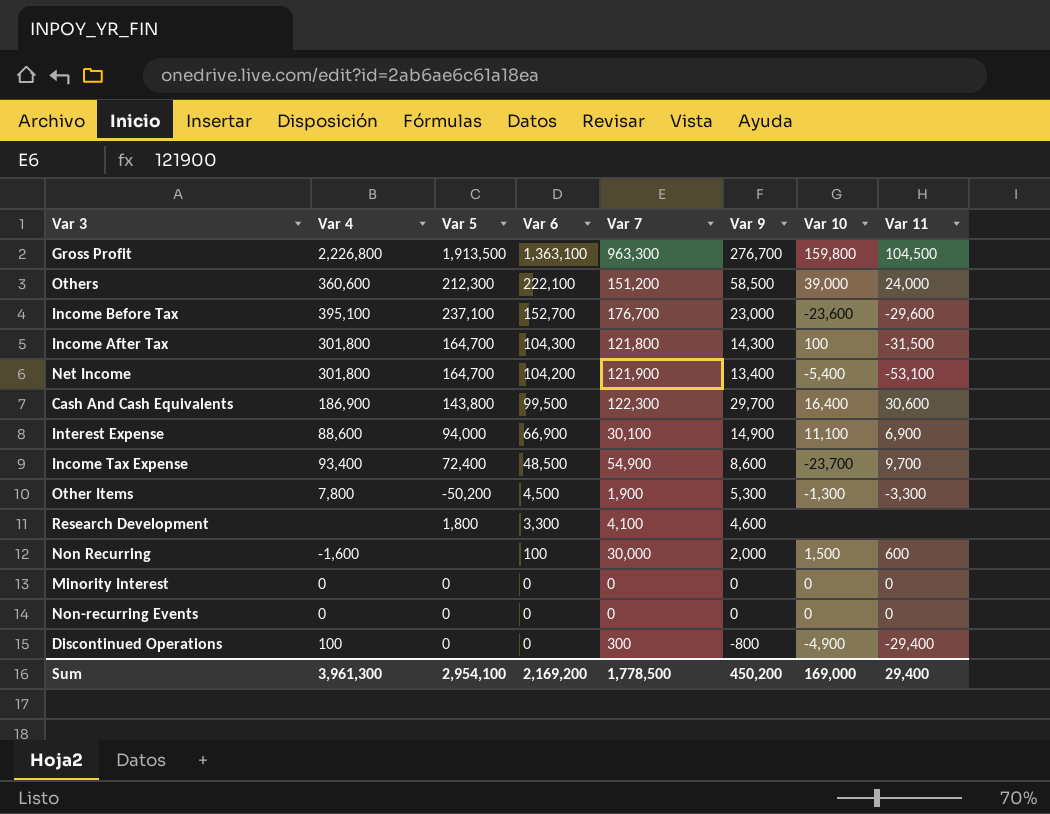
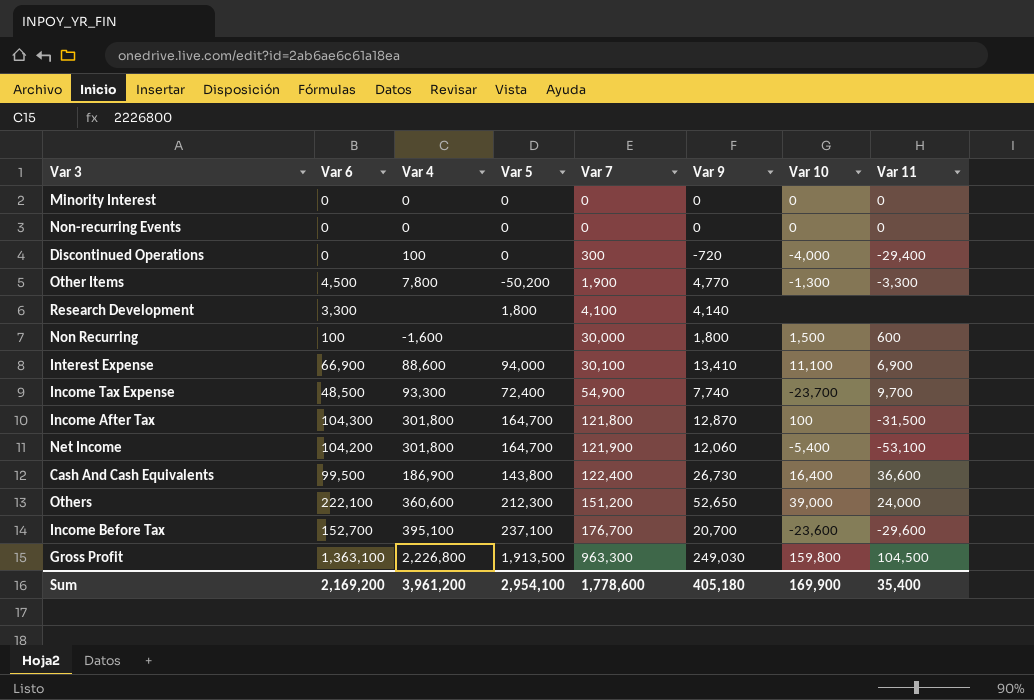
row order: Var 6 descending -> Var 7 ascending
column Var 6 | position: 4 -> 2
Discontinued Operations | Var 9: -800 -> -720
Discontinued Operations | Var 10: -4,900 -> -4,000
Other Items | Var 9: 5,300 -> 4,770
Research Development | Var 9: 4,600 -> 4,140
Non Recurring | Var 9: 2,000 -> 1,800
Interest Expense | Var 9: 14,900 -> 13,410
Income Tax Expense | Var 4: 93,400 -> 93,300
Income Tax Expense | Var 9: 8,600 -> 7,740
Income After Tax | Var 9: 14,300 -> 12,870
Net Income | Var 9: 13,400 -> 12,060
Cash And Cash Equivalents | Var 7: 122,300 -> 122,400
Cash And Cash Equivalents | Var 9: 29,700 -> 26,730
Cash And Cash Equivalents | Var 11: 30,600 -> 36,600
Others | Var 9: 58,500 -> 52,650
Income Before Tax | Var 9: 23,000 -> 20,700
Gross Profit | Var 9: 276,700 -> 249,030
Sum | Var 4: 3,961,300 -> 3,961,200
Sum | Var 7: 1,778,500 -> 1,778,600
Sum | Var 9: 450,200 -> 405,180
Sum | Var 10: 169,000 -> 169,900
Sum | Var 11: 29,400 -> 35,400

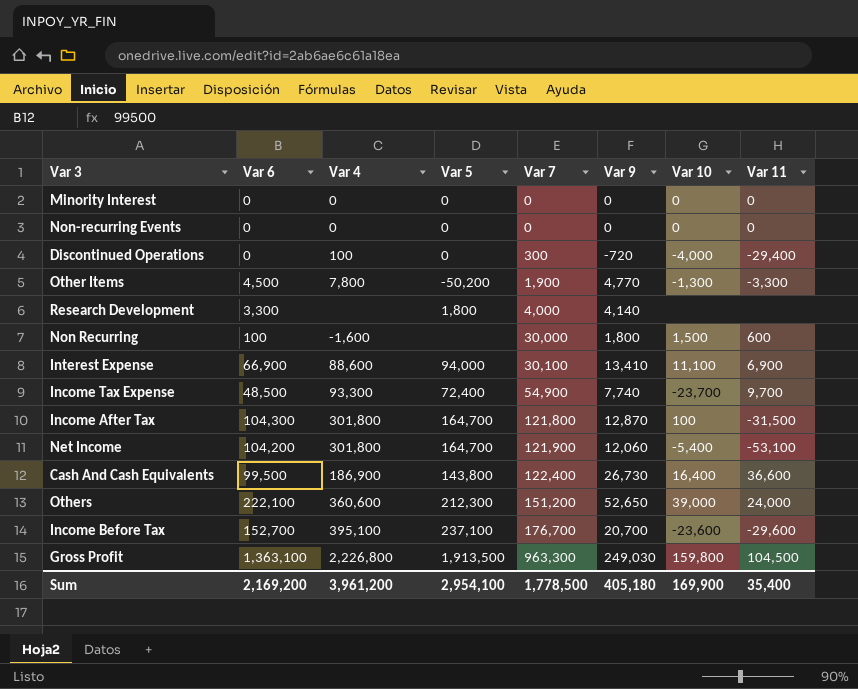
Research Development | Var 7: 4,100 -> 4,000
Sum | Var 7: 1,778,600 -> 1,778,500

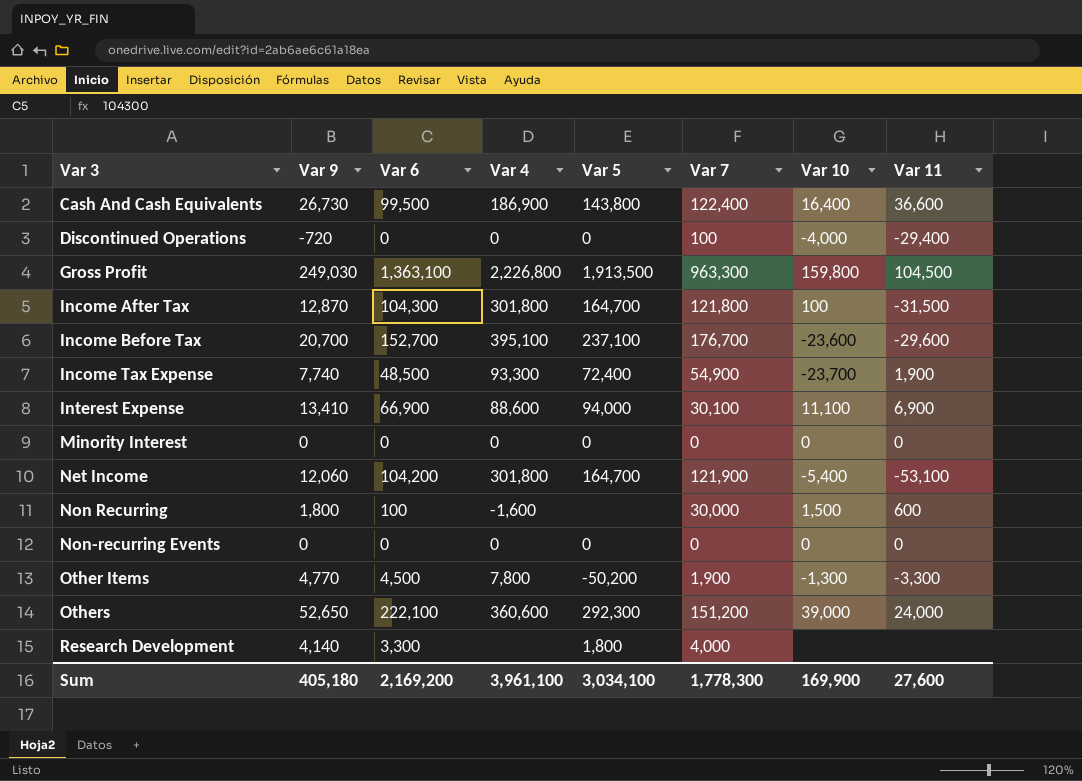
row order: Var 7 ascending -> Var 3 ascending
column Var 9 | position: 6 -> 2
Discontinued Operations | Var 4: 100 -> 0
Discontinued Operations | Var 7: 300 -> 100
Income Tax Expense | Var 11: 9,700 -> 1,900
Others | Var 5: 212,300 -> 292,300
Sum | Var 4: 3,961,200 -> 3,961,100
Sum | Var 5: 2,954,100 -> 3,034,100
Sum | Var 7: 1,778,500 -> 1,778,300
Sum | Var 11: 35,400 -> 27,600

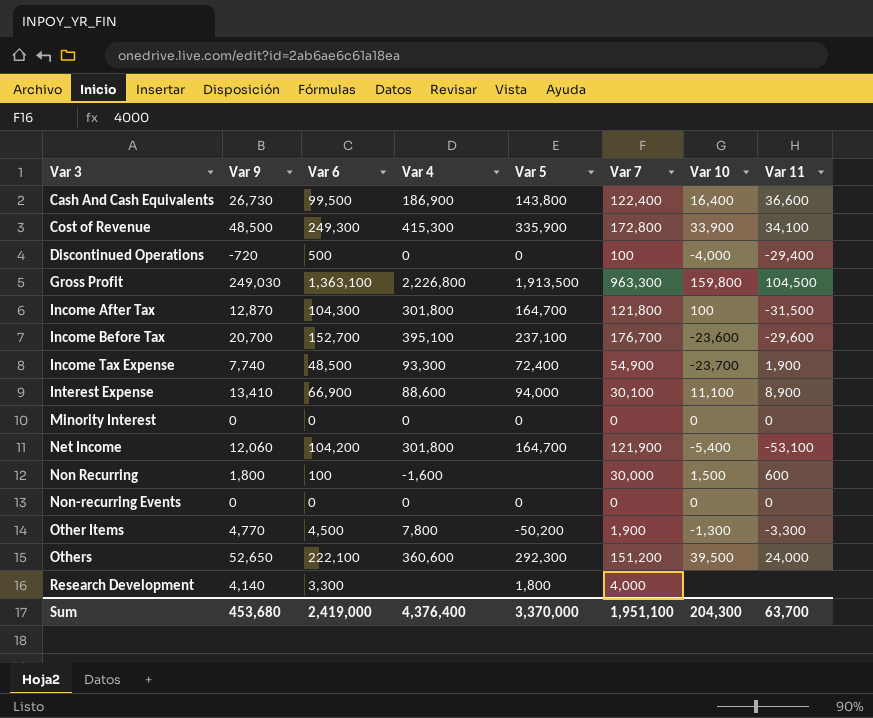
row Cost of Revenue: none -> 48,500 | 249,300 | 415,300 | 335,900 | 172,800 | 33,900 | 34,100
Discontinued Operations | Var 6: 0 -> 500
Interest Expense | Var 11: 6,900 -> 8,900
Others | Var 10: 39,000 -> 39,500
Sum | Var 9: 405,180 -> 453,680
Sum | Var 6: 2,169,200 -> 2,419,000
Sum | Var 4: 3,961,100 -> 4,376,400
Sum | Var 5: 3,034,100 -> 3,370,000
Sum | Var 7: 1,778,300 -> 1,951,100
Sum | Var 10: 169,900 -> 204,300
Sum | Var 11: 27,600 -> 63,700

